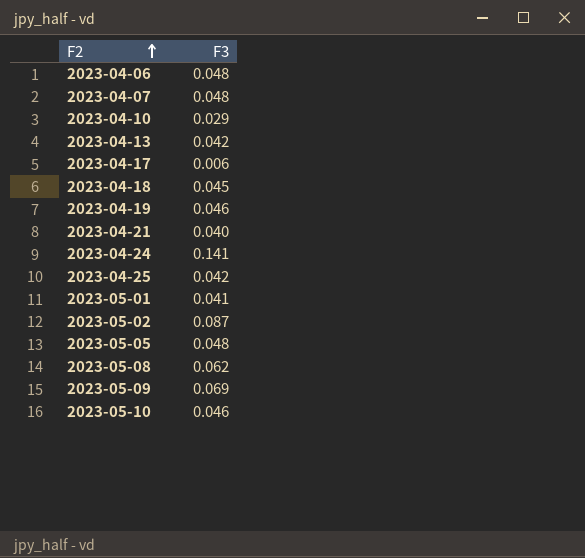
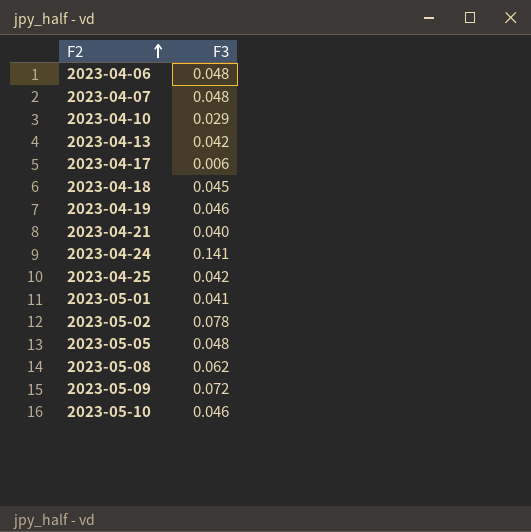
2023-05-02 | F3: 0.087 -> 0.078
2023-05-09 | F3: 0.069 -> 0.072

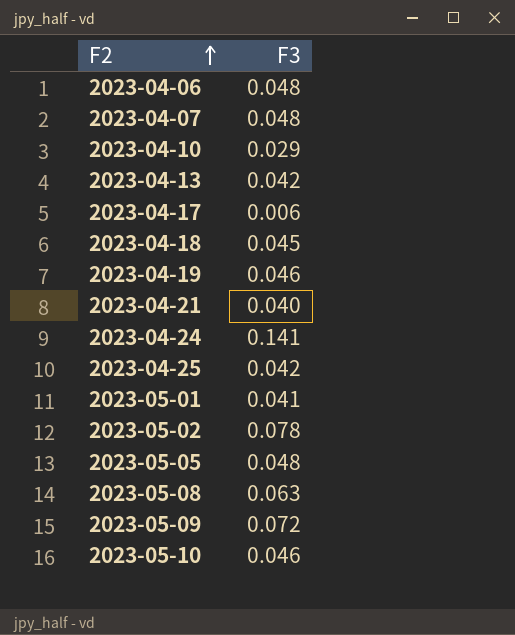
2023-05-08 | F3: 0.062 -> 0.063

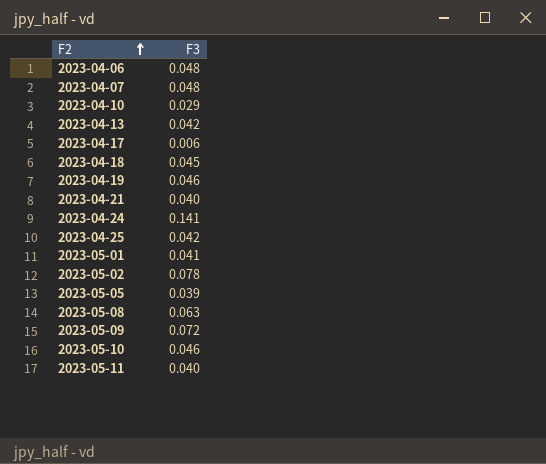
2023-05-05 | F3: 0.048 -> 0.039
row 2023-05-11: none -> 0.040

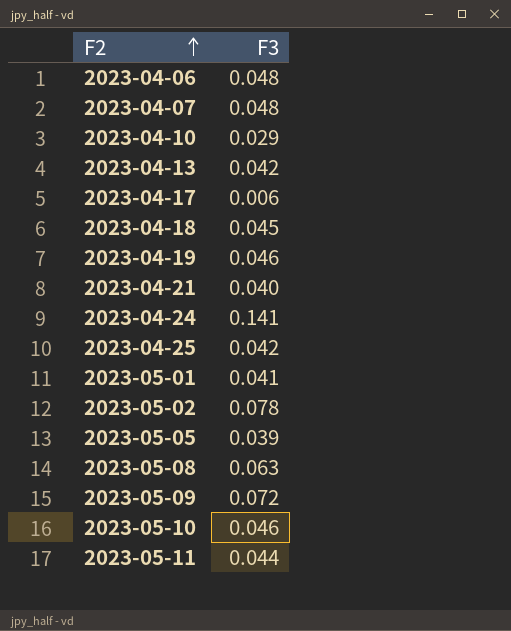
2023-05-11 | F3: 0.040 -> 0.044

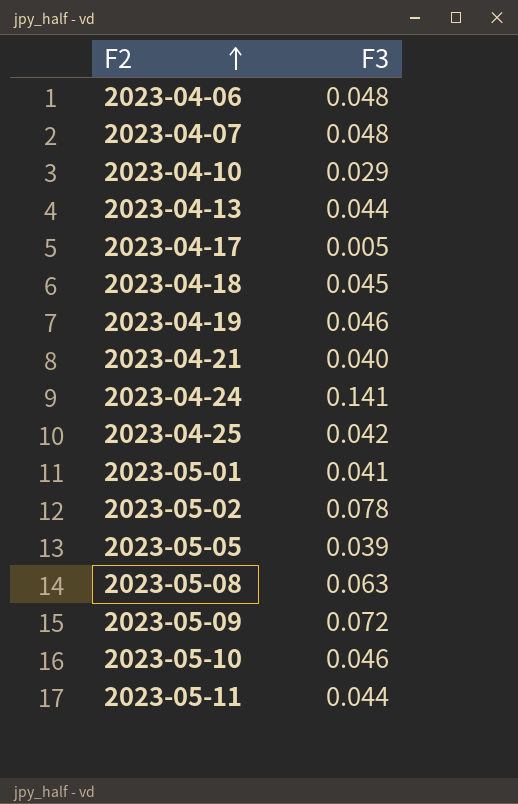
2023-04-13 | F3: 0.042 -> 0.044
2023-04-17 | F3: 0.006 -> 0.005

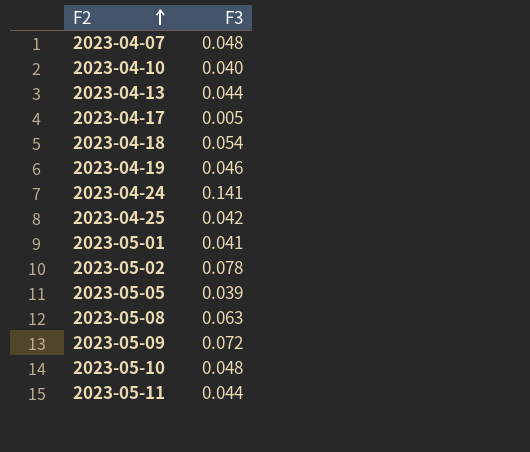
row 2023-04-06: 0.048 -> none
row 2023-04-21: 0.040 -> none
2023-04-10 | F3: 0.029 -> 0.040
2023-04-18 | F3: 0.045 -> 0.054
2023-05-10 | F3: 0.046 -> 0.048

